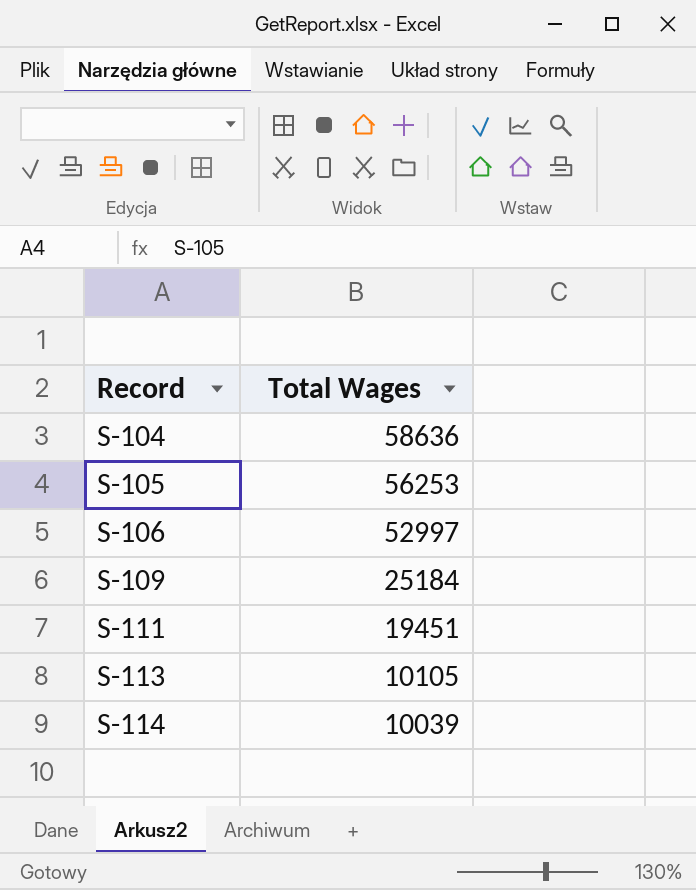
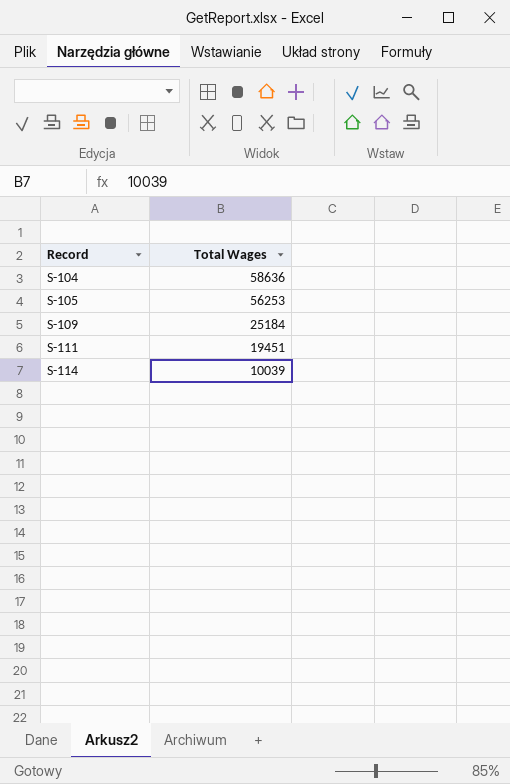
row S-106: 52997 -> none
row S-113: 10105 -> none

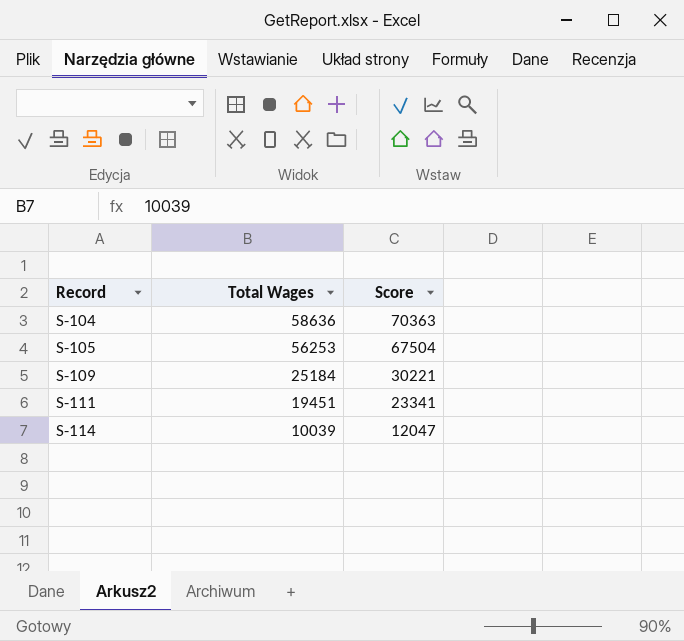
column Score | formula: none -> [Total Wages] * 1.2

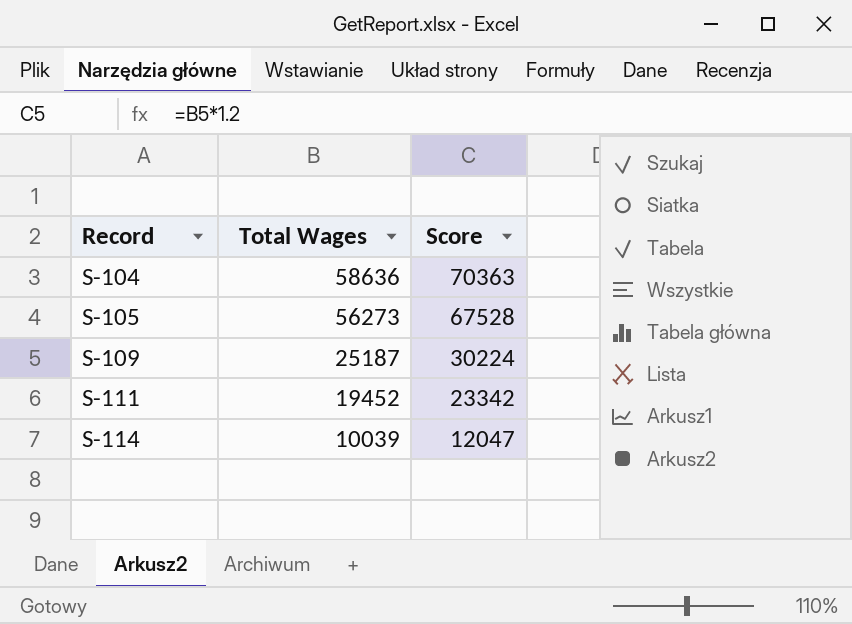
S-105 | Total Wages: 56253 -> 56273
S-105 | Score: 67504 -> 67528
S-109 | Total Wages: 25184 -> 25187
S-109 | Score: 30221 -> 30224
S-111 | Total Wages: 19451 -> 19452
S-111 | Score: 23341 -> 23342

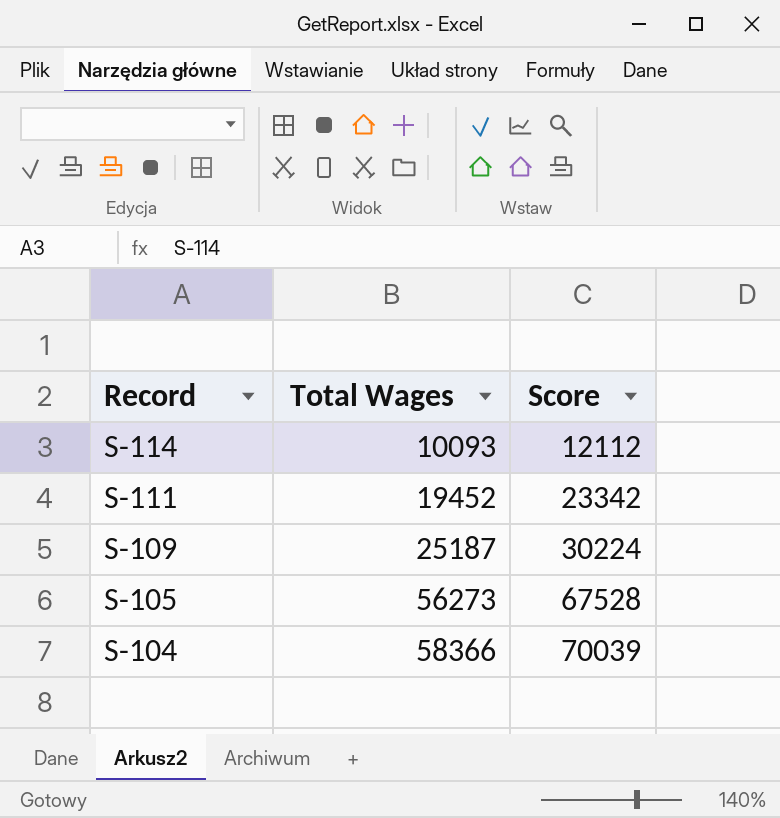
row order: Record ascending -> Record descending
S-114 | Total Wages: 10039 -> 10093
S-114 | Score: 12047 -> 12112
S-104 | Total Wages: 58636 -> 58366
S-104 | Score: 70363 -> 70039

